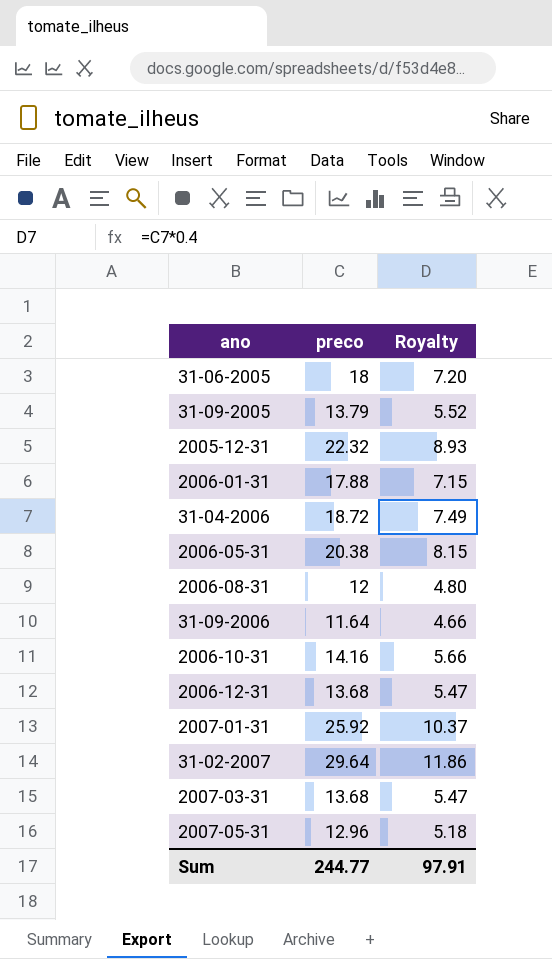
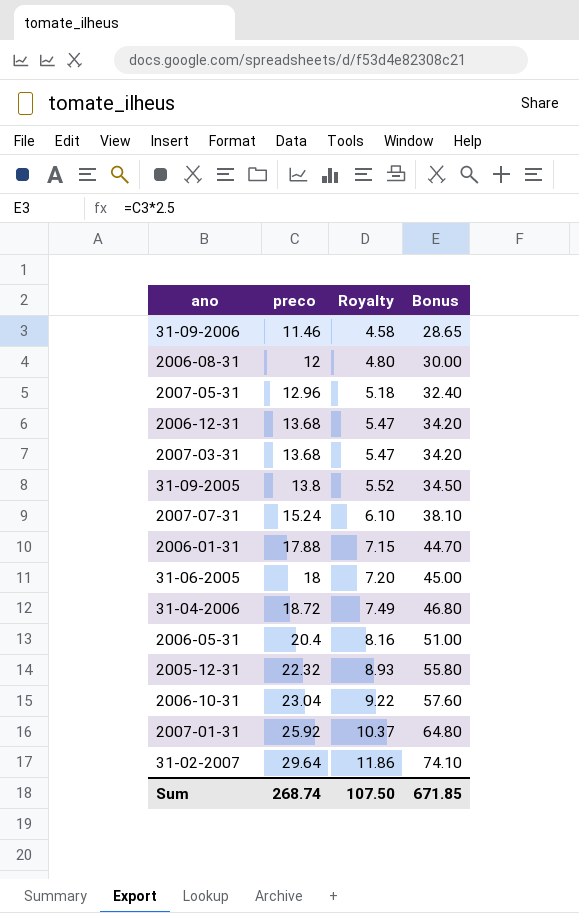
row order: none -> preco ascending
column Bonus | formula: none -> [preco] * 2.5
31-09-2006 | preco: 11.64 -> 11.46
31-09-2006 | Royalty: 4.66 -> 4.58
31-09-2005 | preco: 13.79 -> 13.8
row 2007-07-31: none -> 15.24 | 6.10 | 38.10
2006-05-31 | preco: 20.38 -> 20.4
2006-05-31 | Royalty: 8.15 -> 8.16
2006-10-31 | preco: 14.16 -> 23.04
2006-10-31 | Royalty: 5.66 -> 9.22
Sum | preco: 244.77 -> 268.74
Sum | Royalty: 97.91 -> 107.50

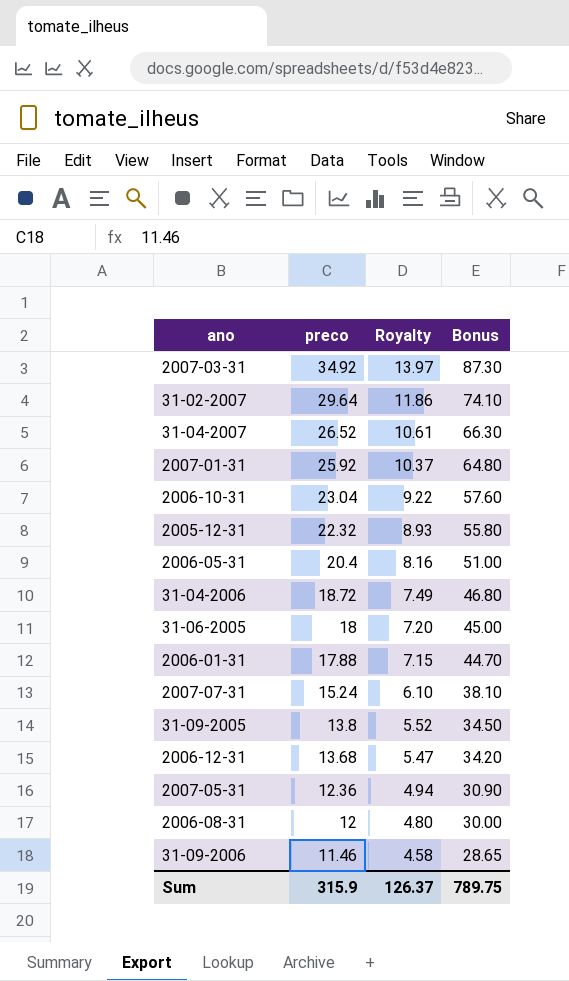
row order: preco ascending -> preco descending
2007-03-31 | preco: 13.68 -> 34.92
2007-03-31 | Royalty: 5.47 -> 13.97
2007-03-31 | Bonus: 34.20 -> 87.30
row 31-04-2007: none -> 26.52 | 10.61 | 66.30
2007-05-31 | preco: 12.96 -> 12.36
2007-05-31 | Royalty: 5.18 -> 4.94
2007-05-31 | Bonus: 32.40 -> 30.90
Sum | preco: 268.74 -> 315.9
Sum | Royalty: 107.50 -> 126.37
Sum | Bonus: 671.85 -> 789.75

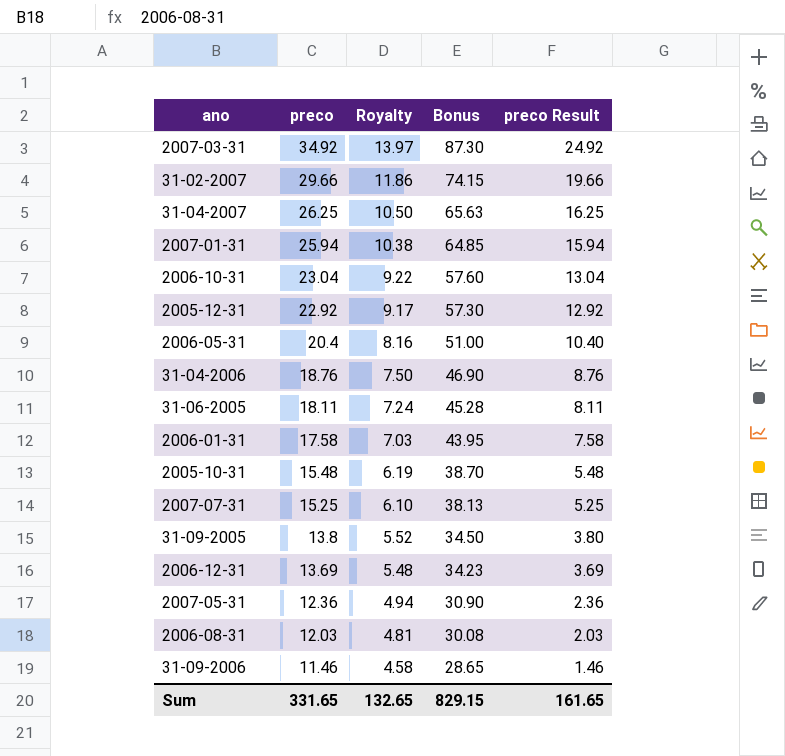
column preco Result | formula: none -> [preco] - 10
31-02-2007 | preco: 29.64 -> 29.66
31-02-2007 | Bonus: 74.10 -> 74.15
31-04-2007 | preco: 26.52 -> 26.25
31-04-2007 | Royalty: 10.61 -> 10.50
31-04-2007 | Bonus: 66.30 -> 65.63
2007-01-31 | preco: 25.92 -> 25.94
2007-01-31 | Royalty: 10.37 -> 10.38
2007-01-31 | Bonus: 64.80 -> 64.85
2005-12-31 | preco: 22.32 -> 22.92
2005-12-31 | Royalty: 8.93 -> 9.17
2005-12-31 | Bonus: 55.80 -> 57.30
31-04-2006 | preco: 18.72 -> 18.76
31-04-2006 | Royalty: 7.49 -> 7.50
31-04-2006 | Bonus: 46.80 -> 46.90
31-06-2005 | preco: 18 -> 18.11
31-06-2005 | Royalty: 7.20 -> 7.24
31-06-2005 | Bonus: 45.00 -> 45.28
2006-01-31 | preco: 17.88 -> 17.58
2006-01-31 | Royalty: 7.15 -> 7.03
2006-01-31 | Bonus: 44.70 -> 43.95
row 2005-10-31: none -> 15.48 | 6.19 | 38.70 | 5.48
2007-07-31 | preco: 15.24 -> 15.25
2007-07-31 | Bonus: 38.10 -> 38.13
2006-12-31 | preco: 13.68 -> 13.69
2006-12-31 | Royalty: 5.47 -> 5.48
2006-12-31 | Bonus: 34.20 -> 34.23
2006-08-31 | preco: 12 -> 12.03
2006-08-31 | Royalty: 4.80 -> 4.81
2006-08-31 | Bonus: 30.00 -> 30.08
Sum | preco: 315.9 -> 331.65
Sum | Royalty: 126.37 -> 132.65
Sum | Bonus: 789.75 -> 829.15

